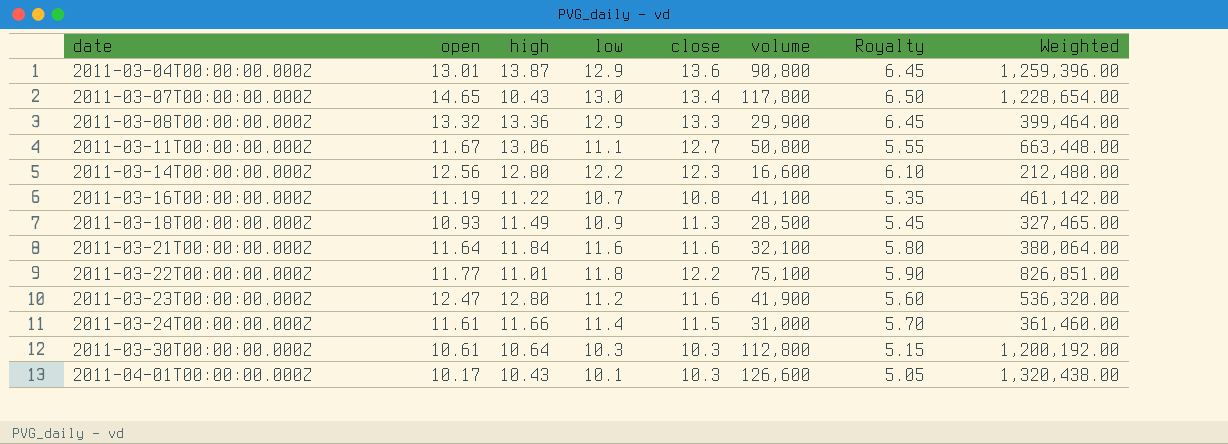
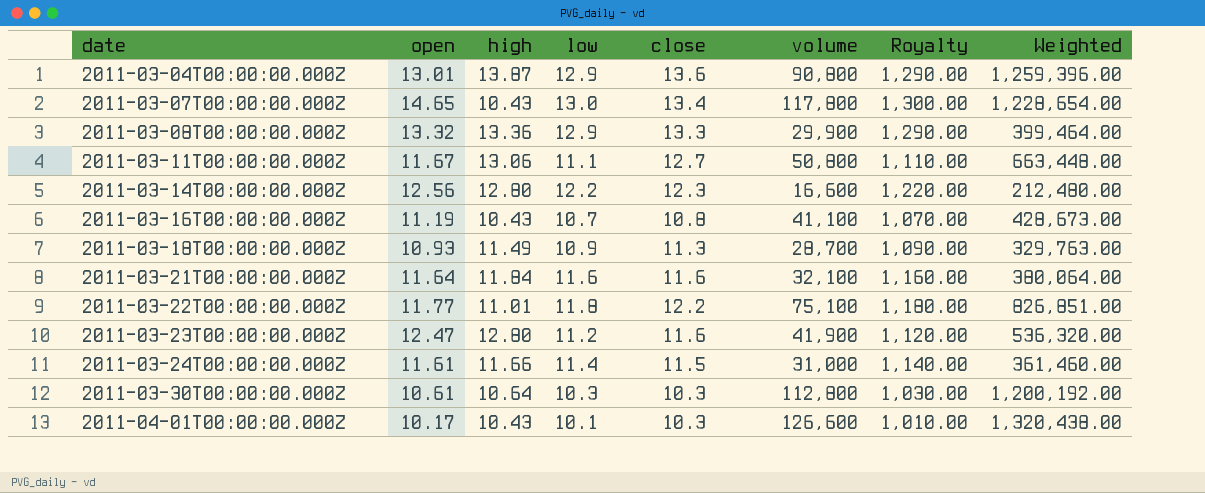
column Royalty | formula: [low] * 0.5 -> [low] * 100
2011-03-16T00:00:00.000Z | high: 11.22 -> 10.43
2011-03-16T00:00:00.000Z | Weighted: 461,142.00 -> 428,673.00
2011-03-18T00:00:00.000Z | volume: 28,500 -> 28,700
2011-03-18T00:00:00.000Z | Weighted: 327,465.00 -> 329,763.00

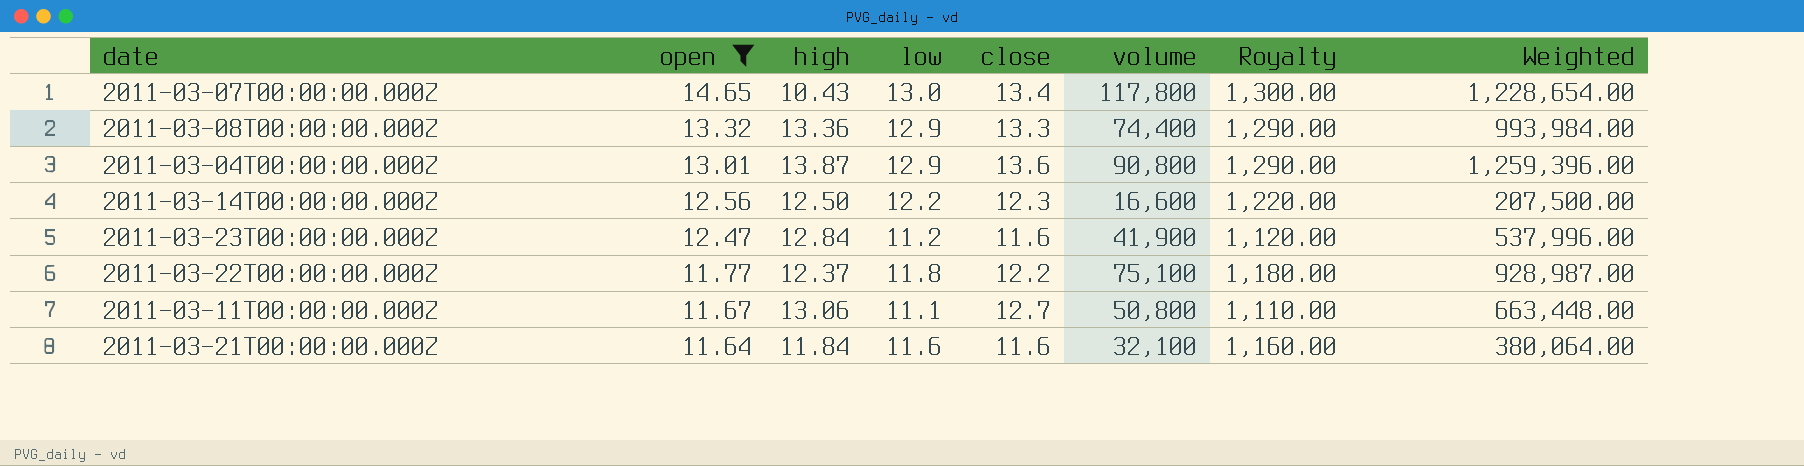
filter: none -> open >= 11.64
row order: date ascending -> open descending
2011-03-08T00:00:00.000Z | volume: 29,900 -> 74,400
2011-03-08T00:00:00.000Z | Weighted: 399,464.00 -> 993,984.00
2011-03-14T00:00:00.000Z | high: 12.80 -> 12.50
2011-03-14T00:00:00.000Z | Weighted: 212,480.00 -> 207,500.00
2011-03-23T00:00:00.000Z | high: 12.80 -> 12.84
2011-03-23T00:00:00.000Z | Weighted: 536,320.00 -> 537,996.00
2011-03-22T00:00:00.000Z | high: 11.01 -> 12.37
2011-03-22T00:00:00.000Z | Weighted: 826,851.00 -> 928,987.00

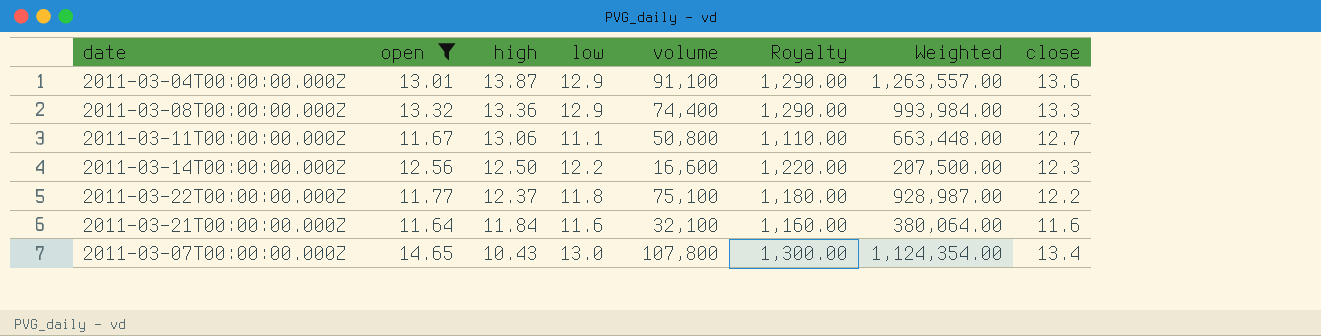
row order: open descending -> high descending
column close | position: 5 -> 8
row 2011-03-23T00:00:00.000Z: 12.47 | 12.84 | 11.2 | 11.6 | 41,900 | 1,120.00 | 537,996.00 -> none
2011-03-04T00:00:00.000Z | volume: 90,800 -> 91,100
2011-03-04T00:00:00.000Z | Weighted: 1,259,396.00 -> 1,263,557.00
2011-03-07T00:00:00.000Z | volume: 117,800 -> 107,800
2011-03-07T00:00:00.000Z | Weighted: 1,228,654.00 -> 1,124,354.00

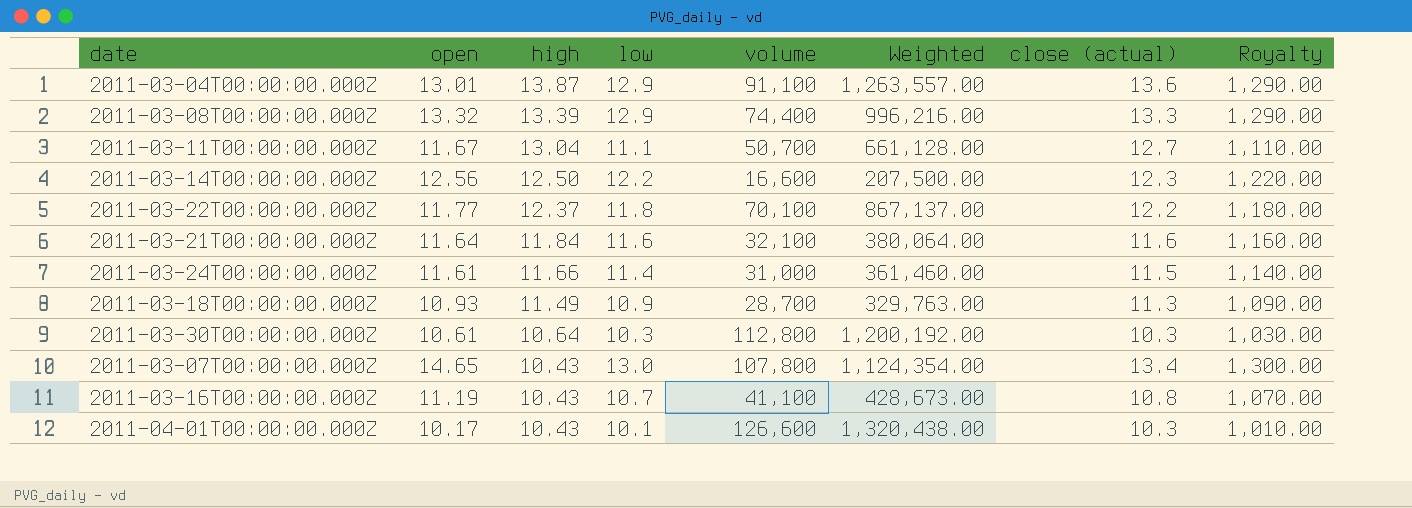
filter: open >= 11.64 -> none
column name: close -> close (actual)
column Royalty | position: 6 -> 8
2011-03-08T00:00:00.000Z | high: 13.36 -> 13.39
2011-03-08T00:00:00.000Z | Weighted: 993,984.00 -> 996,216.00
2011-03-11T00:00:00.000Z | high: 13.06 -> 13.04
2011-03-11T00:00:00.000Z | volume: 50,800 -> 50,700
2011-03-11T00:00:00.000Z | Weighted: 663,448.00 -> 661,128.00
2011-03-22T00:00:00.000Z | volume: 75,100 -> 70,100
2011-03-22T00:00:00.000Z | Weighted: 928,987.00 -> 867,137.00

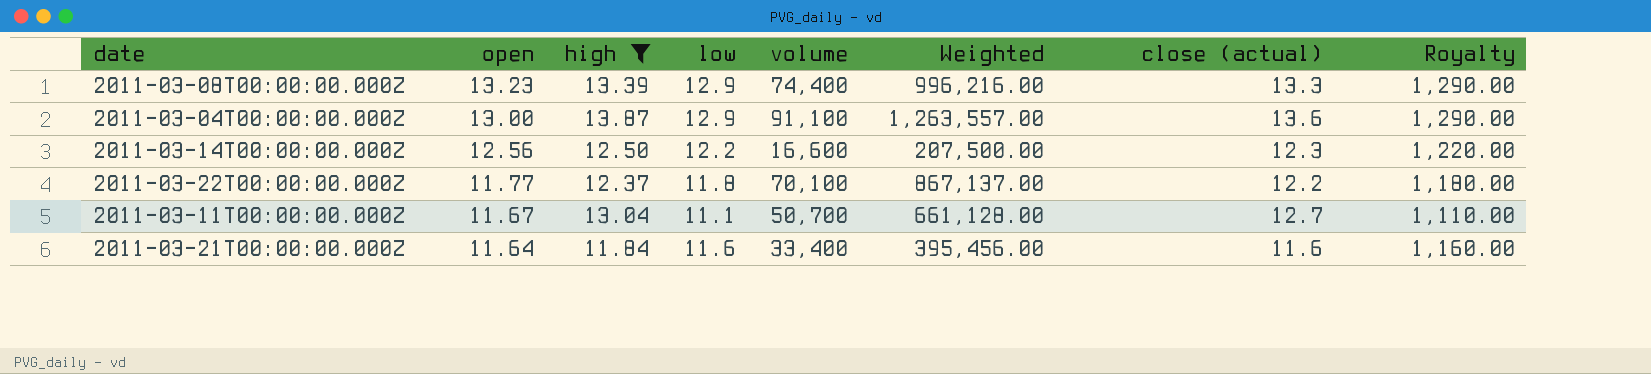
filter: none -> high >= 11.84
row order: high descending -> open descending
2011-03-08T00:00:00.000Z | open: 13.32 -> 13.23
2011-03-04T00:00:00.000Z | open: 13.01 -> 13.00
2011-03-21T00:00:00.000Z | volume: 32,100 -> 33,400
2011-03-21T00:00:00.000Z | Weighted: 380,064.00 -> 395,456.00

